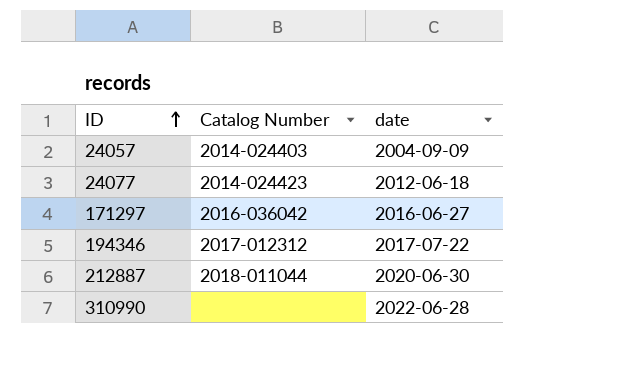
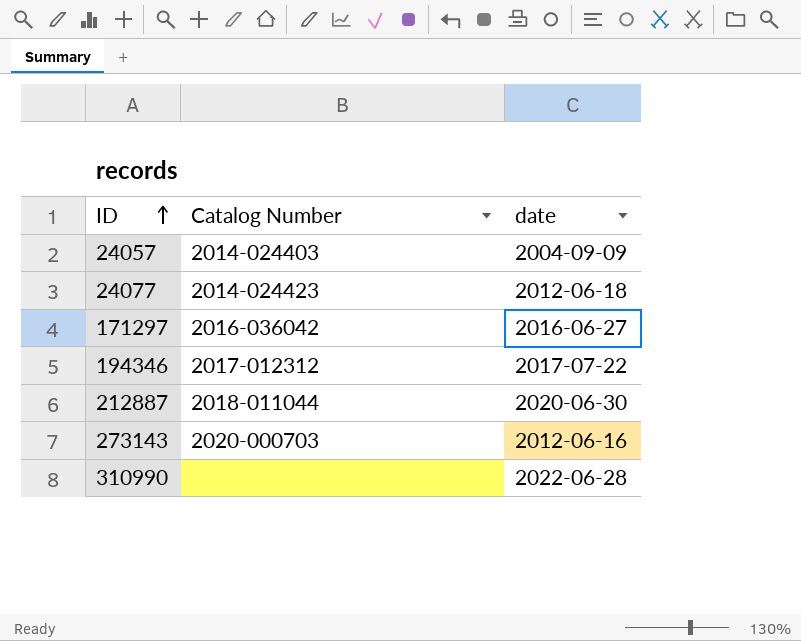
row 273143: none -> 2020-000703 | 2012-06-16

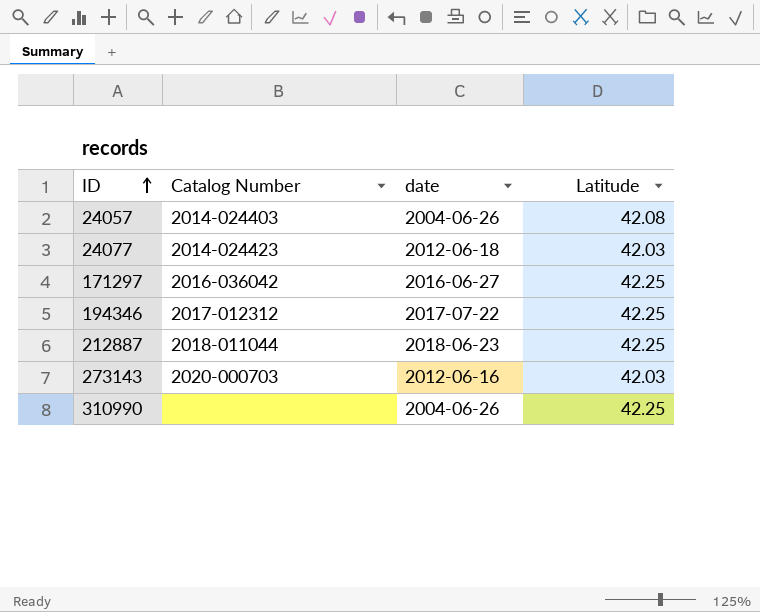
column Latitude | position: none -> 4
24057 | date: 2004-09-09 -> 2004-06-26
212887 | date: 2020-06-30 -> 2018-06-23
310990 | date: 2022-06-28 -> 2004-06-26

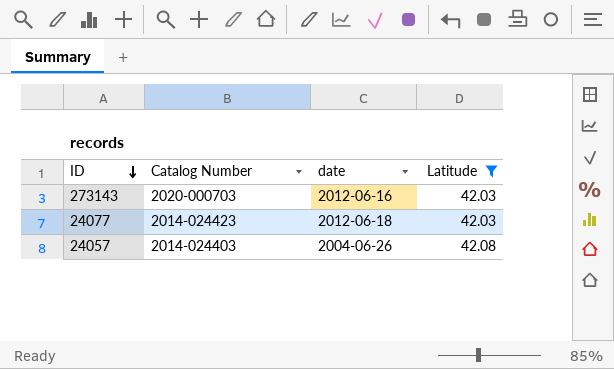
filter: none -> Latitude != 42.25
row order: ID ascending -> ID descending

